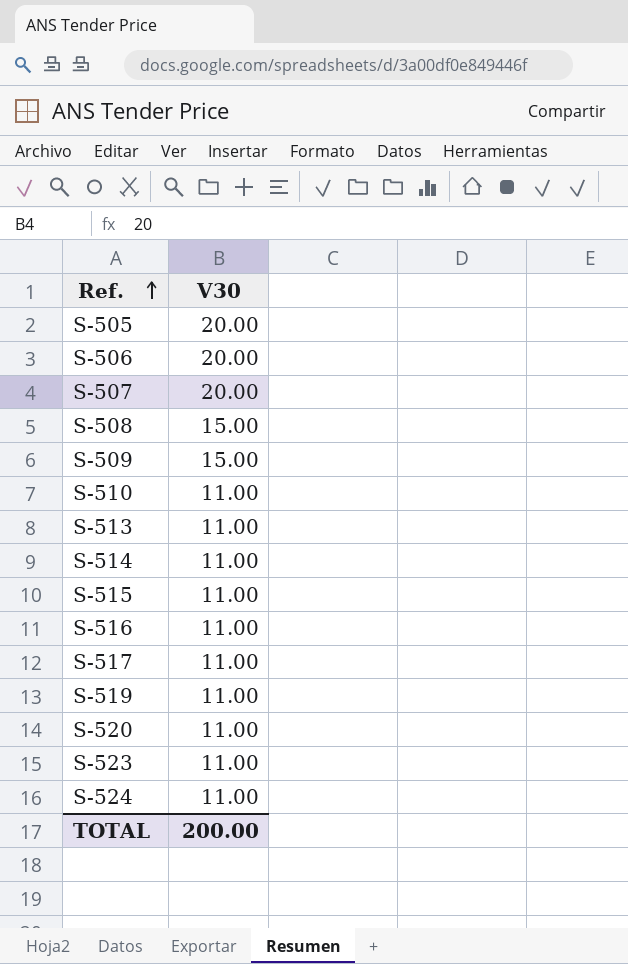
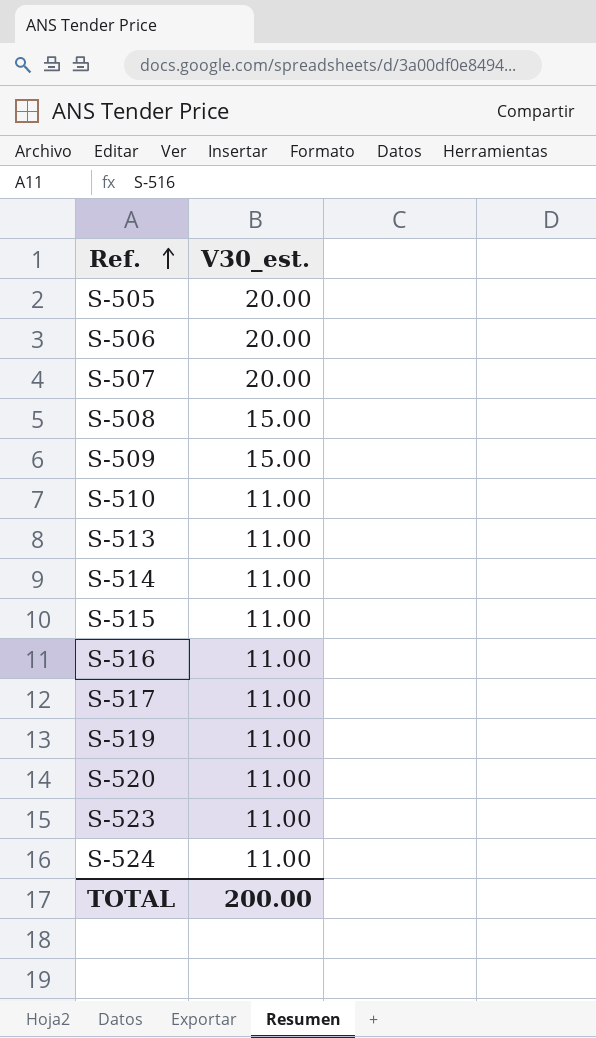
column name: V30 -> V30_est.

